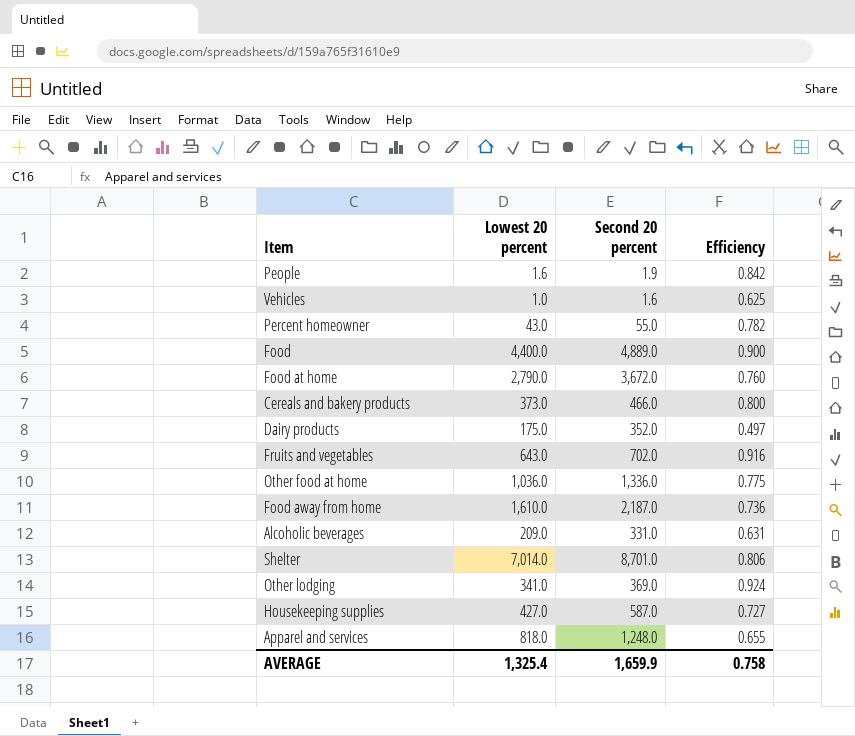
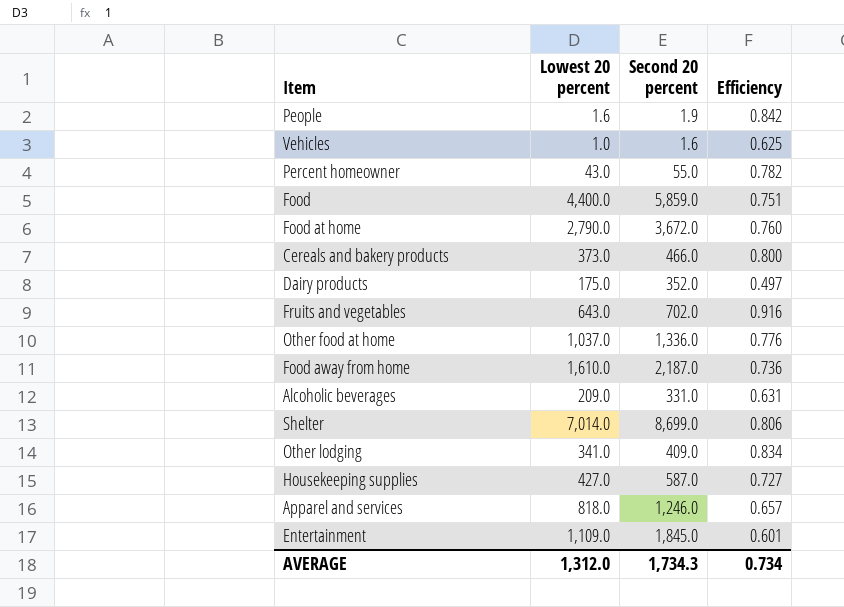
Food | Second 20 percent: 4,889.0 -> 5,859.0
Food | Efficiency: 0.900 -> 0.751
Other food at home | Lowest 20 percent: 1,036.0 -> 1,037.0
Other food at home | Efficiency: 0.775 -> 0.776
Shelter | Second 20 percent: 8,701.0 -> 8,699.0
Other lodging | Second 20 percent: 369.0 -> 409.0
Other lodging | Efficiency: 0.924 -> 0.834
Apparel and services | Second 20 percent: 1,248.0 -> 1,246.0
Apparel and services | Efficiency: 0.655 -> 0.657
row Entertainment: none -> 1,109.0 | 1,845.0 | 0.601
AVERAGE | Lowest 20 percent: 1,325.4 -> 1,312.0
AVERAGE | Second 20 percent: 1,659.9 -> 1,734.3
AVERAGE | Efficiency: 0.758 -> 0.734

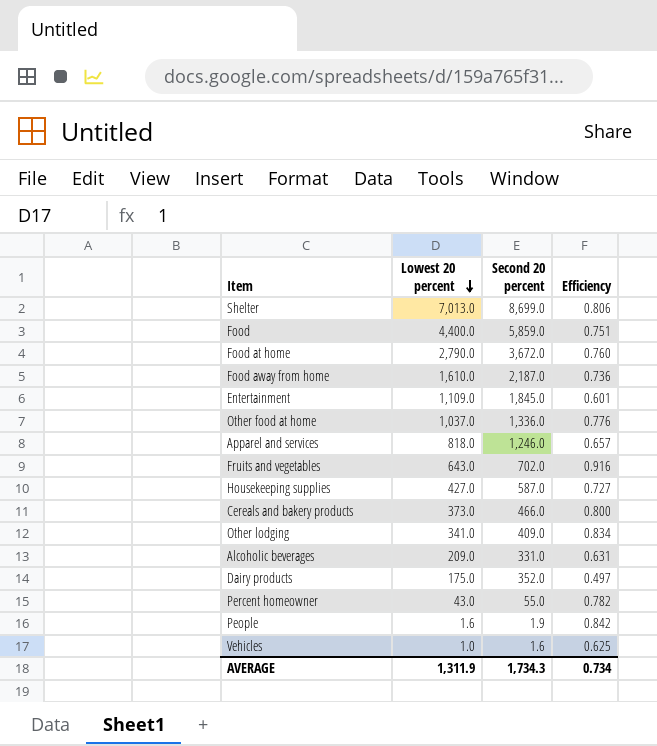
row order: none -> Lowest 20 percent descending
Shelter | Lowest 20 percent: 7,014.0 -> 7,013.0
AVERAGE | Lowest 20 percent: 1,312.0 -> 1,311.9

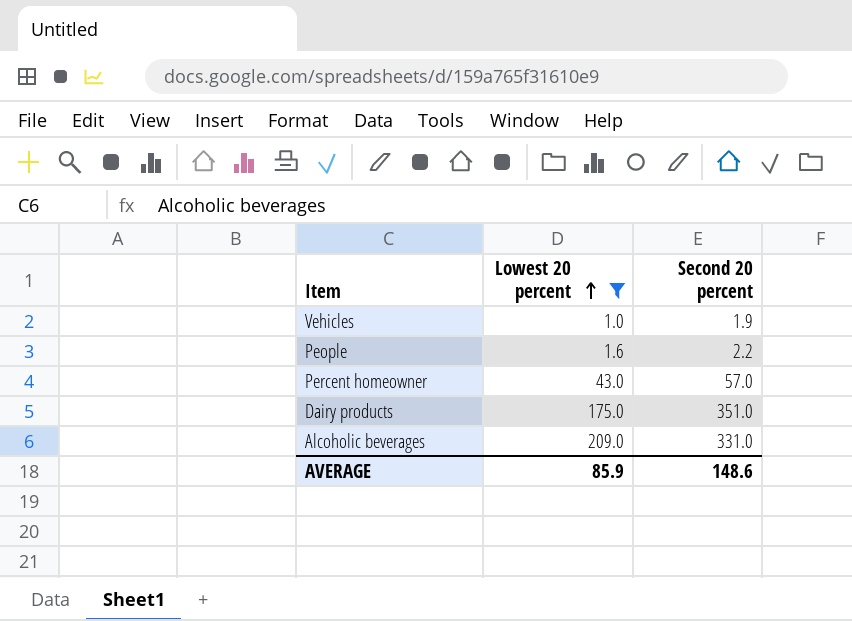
filter: none -> Lowest 20 percent <= 209.0
row order: Lowest 20 percent descending -> Lowest 20 percent ascending
column Efficiency | formula: [Lowest 20 percent] / [Second 20 percent] -> none
Vehicles | Second 20 percent: 1.6 -> 1.9
People | Second 20 percent: 1.9 -> 2.2
Percent homeowner | Second 20 percent: 55.0 -> 57.0
Dairy products | Second 20 percent: 352.0 -> 351.0
AVERAGE | Lowest 20 percent: 1,311.9 -> 85.9
AVERAGE | Second 20 percent: 1,734.3 -> 148.6

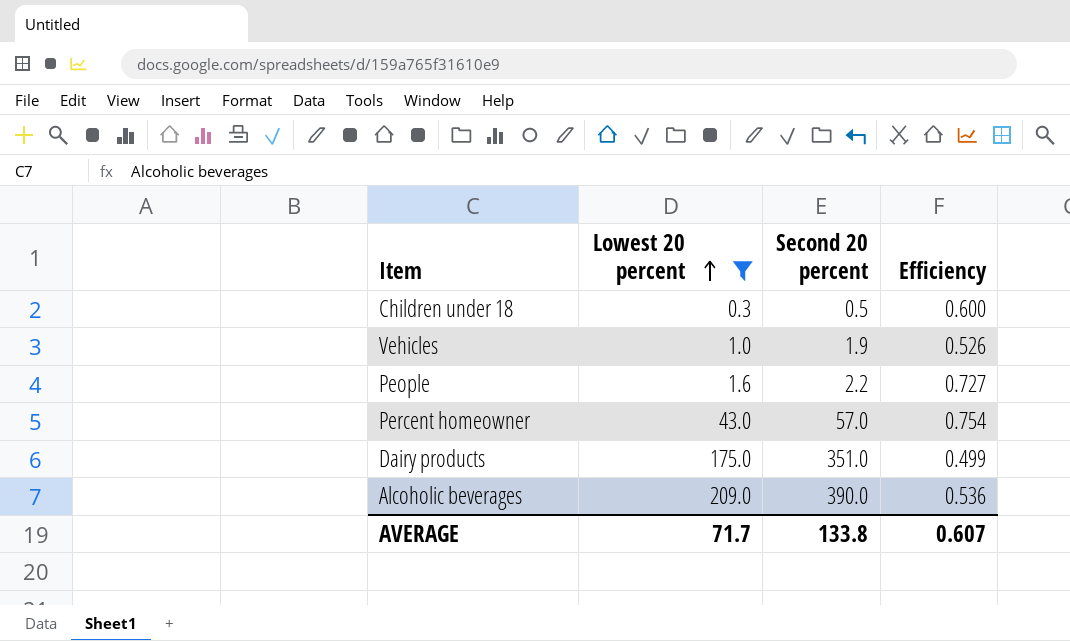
column Efficiency | formula: none -> [Lowest 20 percent] / [Second 20 percent]
row Children under 18: none -> 0.3 | 0.5 | 0.600
Alcoholic beverages | Second 20 percent: 331.0 -> 390.0
AVERAGE | Lowest 20 percent: 85.9 -> 71.7
AVERAGE | Second 20 percent: 148.6 -> 133.8

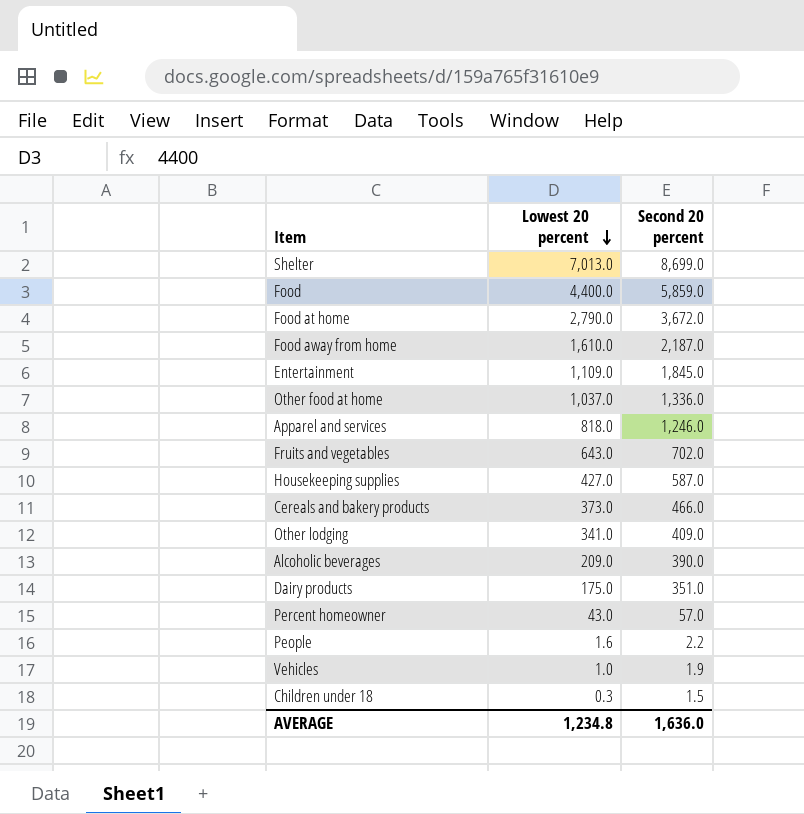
filter: Lowest 20 percent <= 209.0 -> none
row order: Lowest 20 percent ascending -> Lowest 20 percent descending
column Efficiency | formula: [Lowest 20 percent] / [Second 20 percent] -> none
Children under 18 | Second 20 percent: 0.5 -> 1.5
AVERAGE | Lowest 20 percent: 71.7 -> 1,234.8
AVERAGE | Second 20 percent: 133.8 -> 1,636.0

